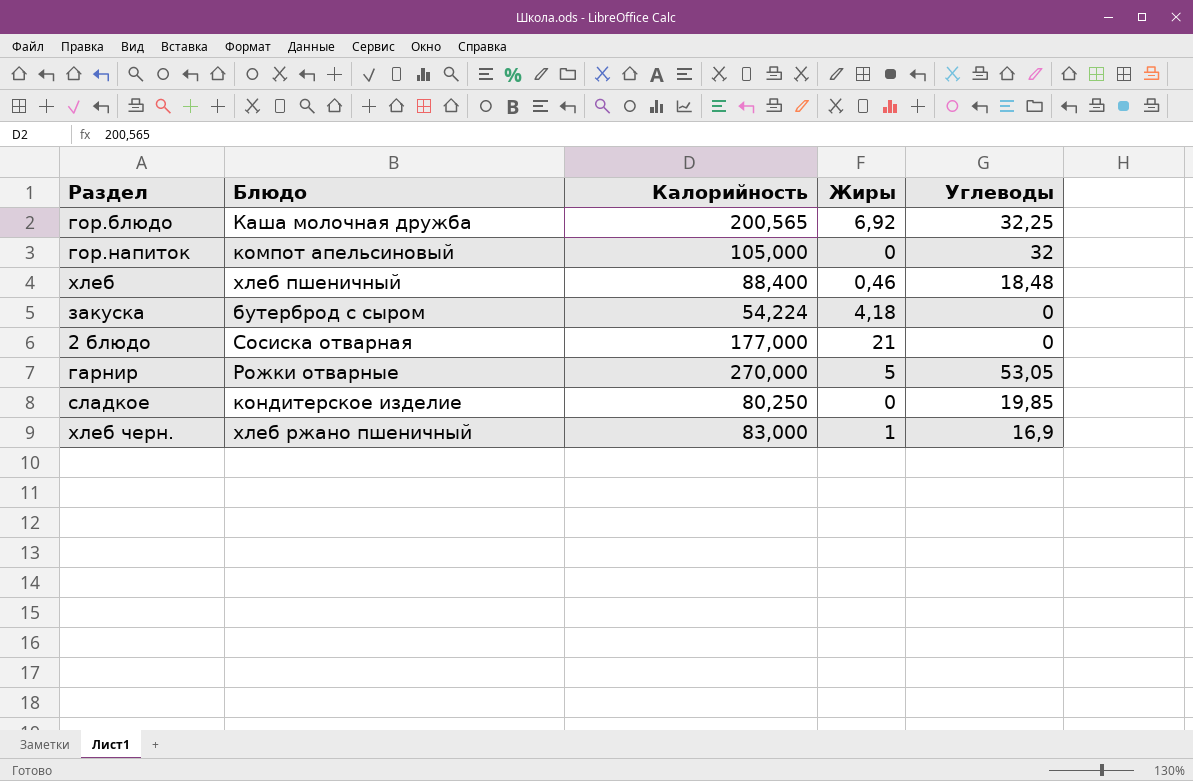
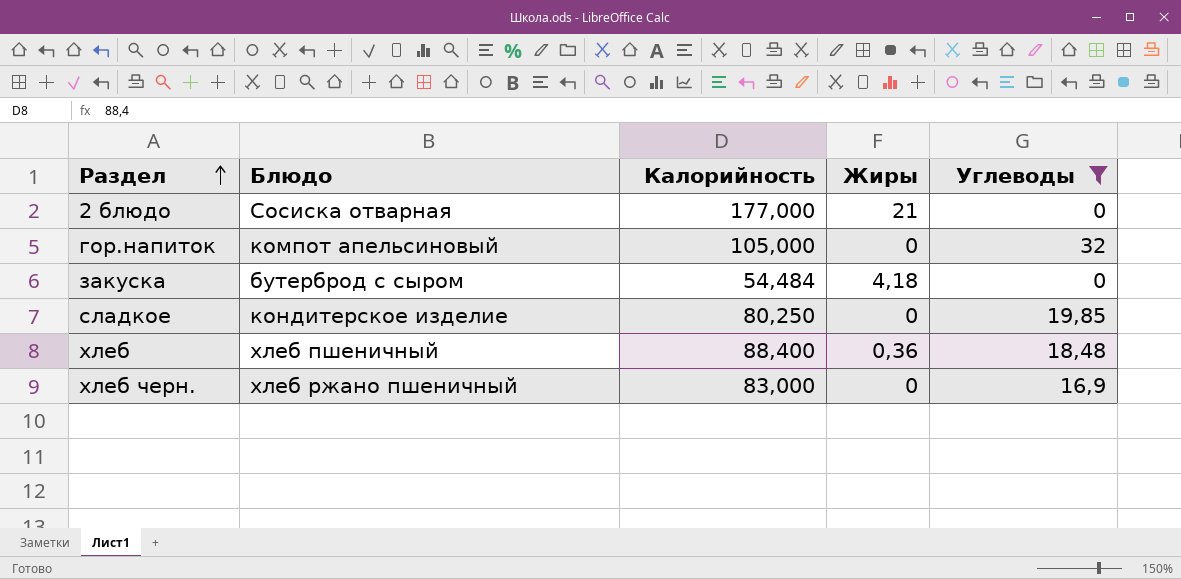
filter: none -> Углеводы <= 32
row order: none -> Раздел ascending
закуска | Калорийность: 54,224 -> 54,484
хлеб | Жиры: 0,46 -> 0,36
хлеб черн. | Жиры: 1 -> 0

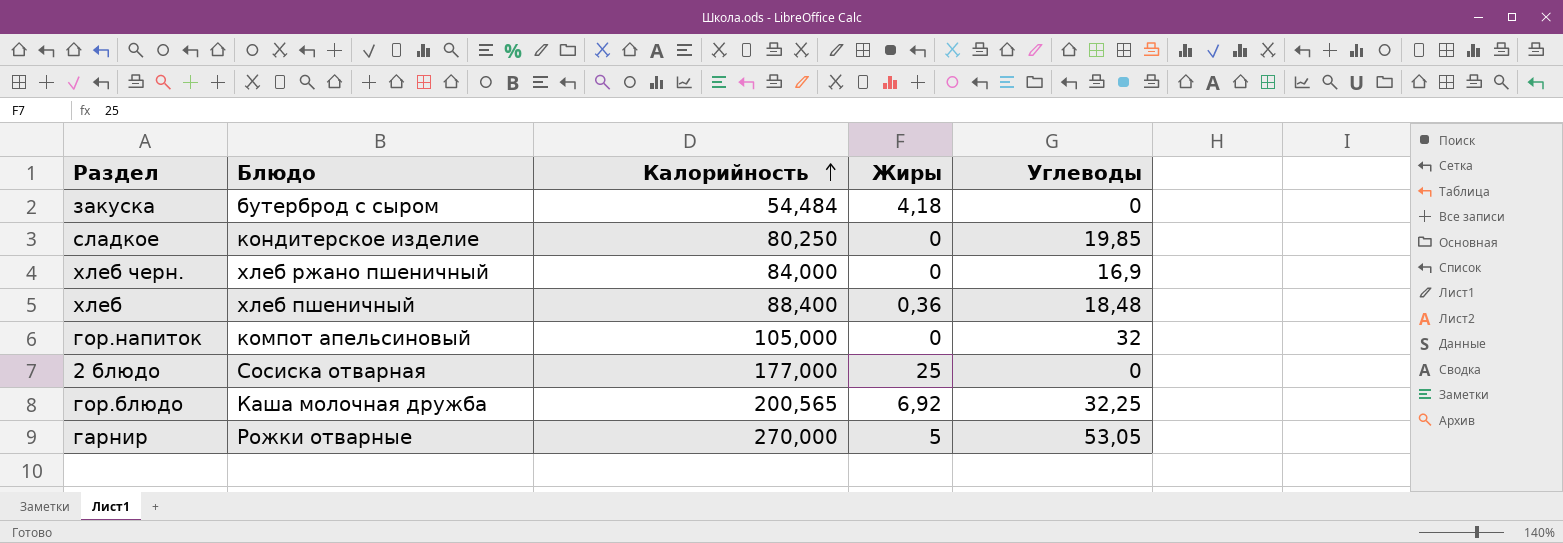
filter: Углеводы <= 32 -> none
row order: Раздел ascending -> Калорийность ascending
хлеб черн. | Калорийность: 83,000 -> 84,000
2 блюдо | Жиры: 21 -> 25

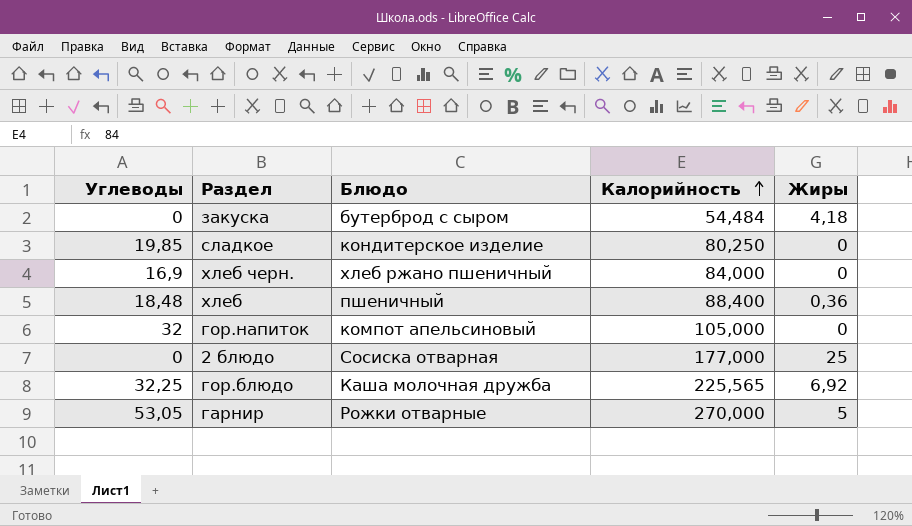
column Углеводы | position: 5 -> 1
хлеб | Блюдо: хлеб пшеничный -> пшеничный
гор.блюдо | Калорийность: 200,565 -> 225,565

